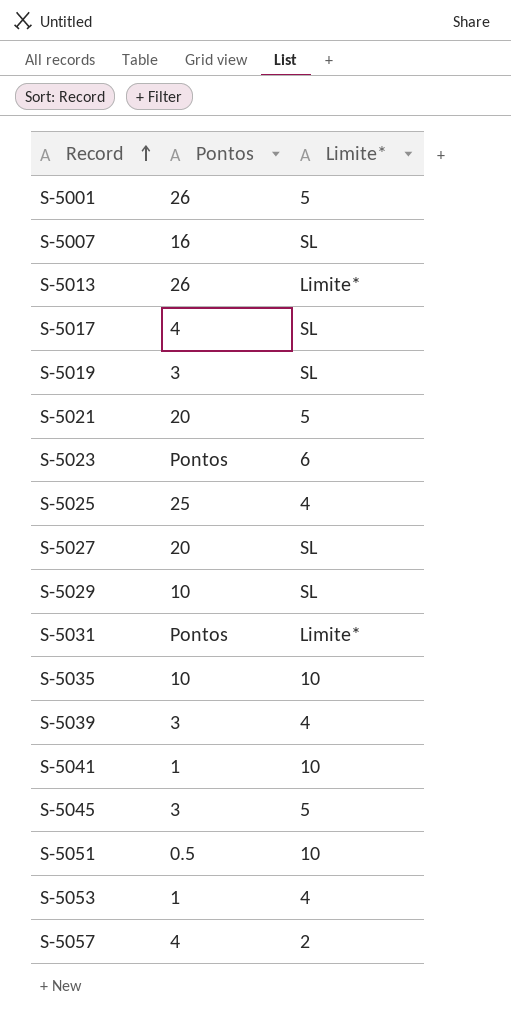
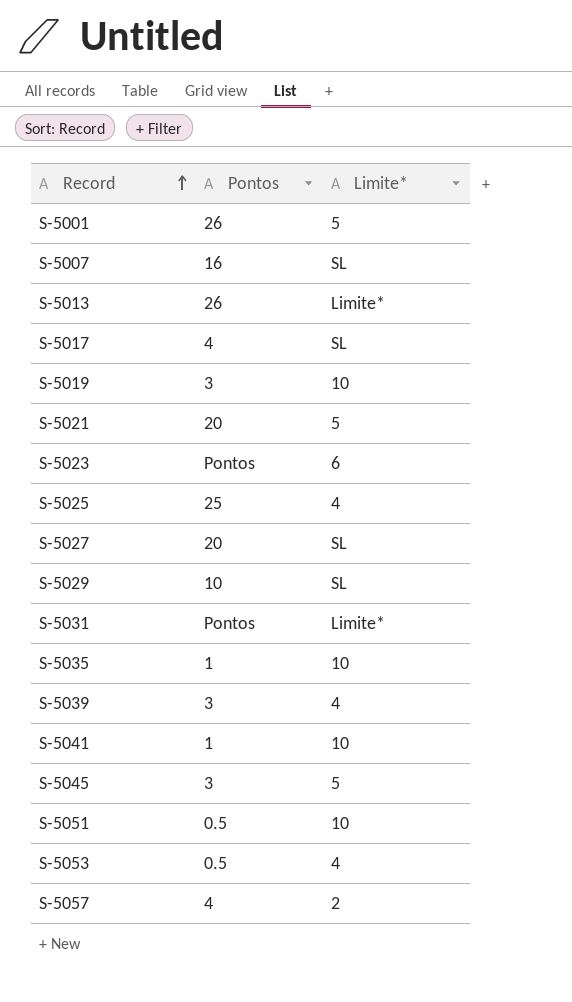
S-5019 | Limite*: SL -> 10
S-5035 | Pontos: 10 -> 1
S-5053 | Pontos: 1 -> 0.5

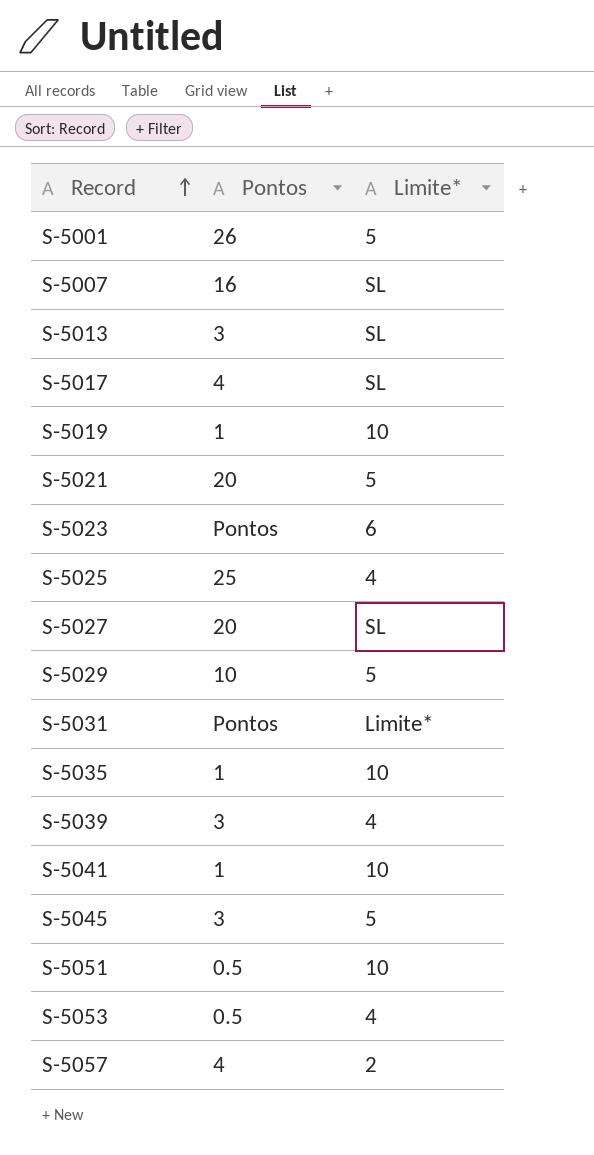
S-5013 | Pontos: 26 -> 3
S-5013 | Limite*: Limite* -> SL
S-5019 | Pontos: 3 -> 1
S-5029 | Limite*: SL -> 5

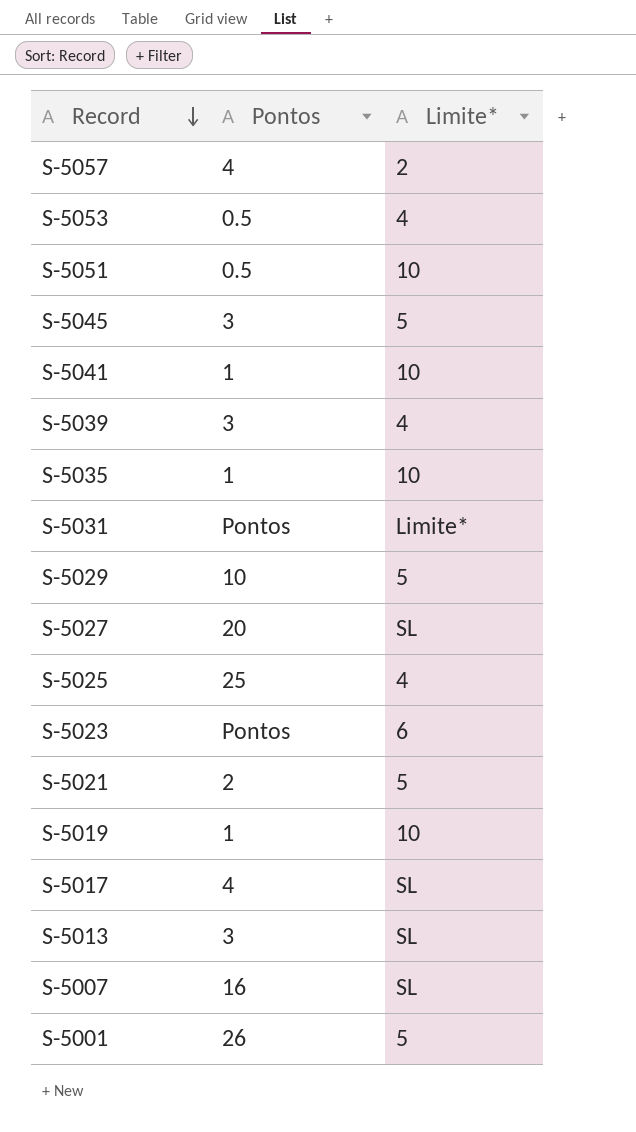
row order: Record ascending -> Record descending
S-5021 | Pontos: 20 -> 2

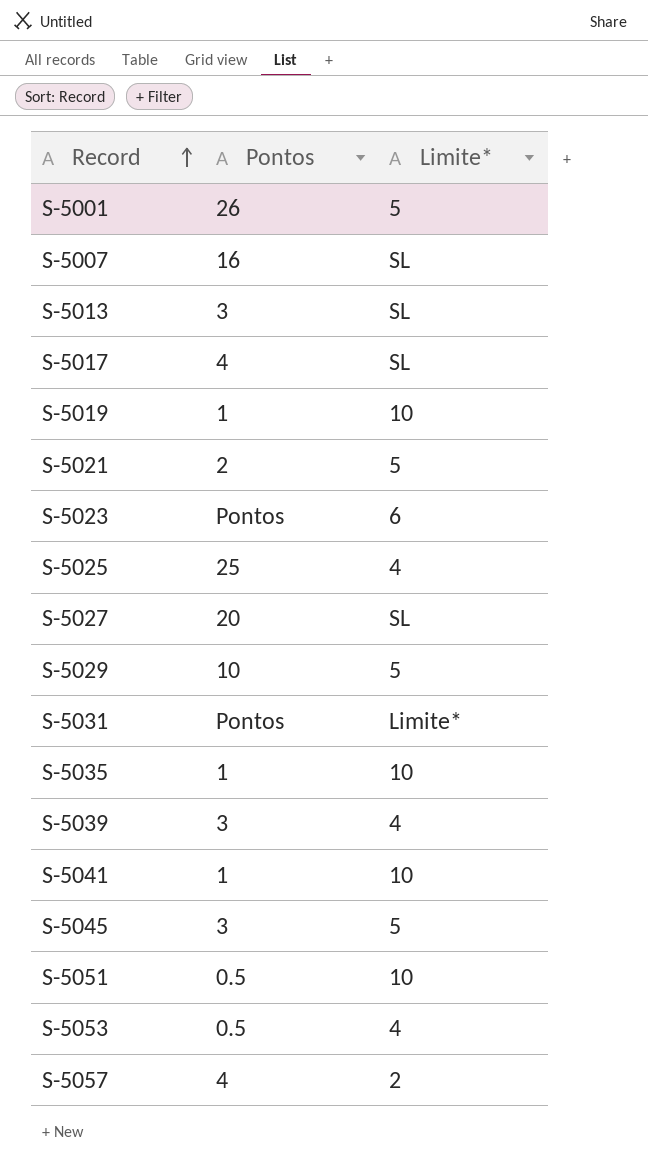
row order: Record descending -> Record ascending

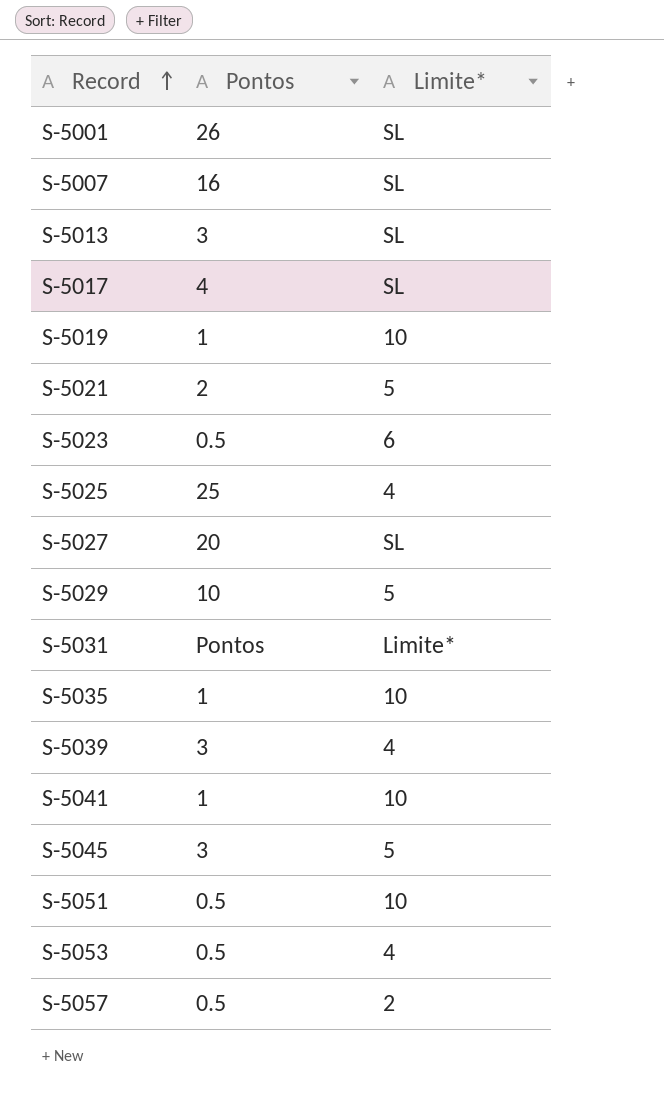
S-5001 | Limite*: 5 -> SL
S-5023 | Pontos: Pontos -> 0.5
S-5057 | Pontos: 4 -> 0.5

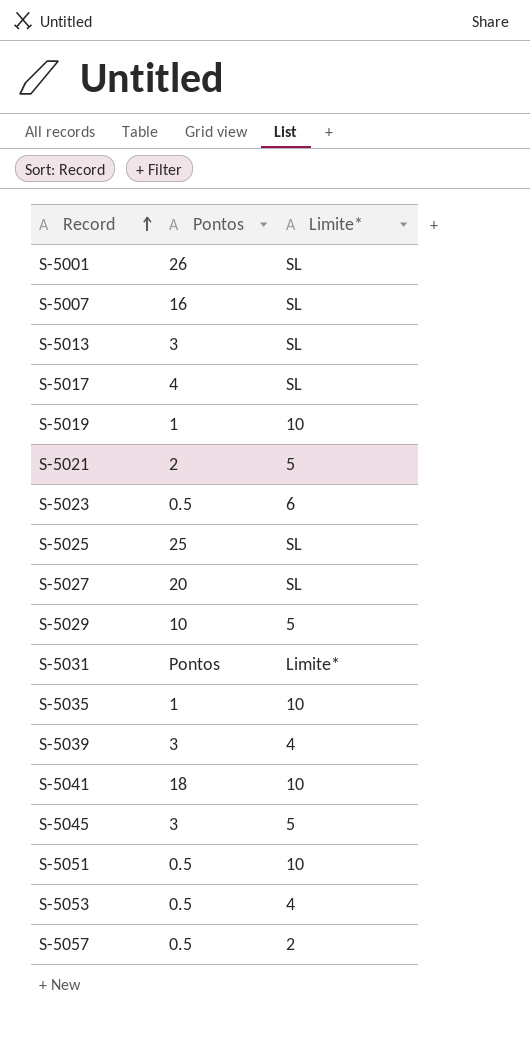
S-5025 | Limite*: 4 -> SL
S-5041 | Pontos: 1 -> 18

